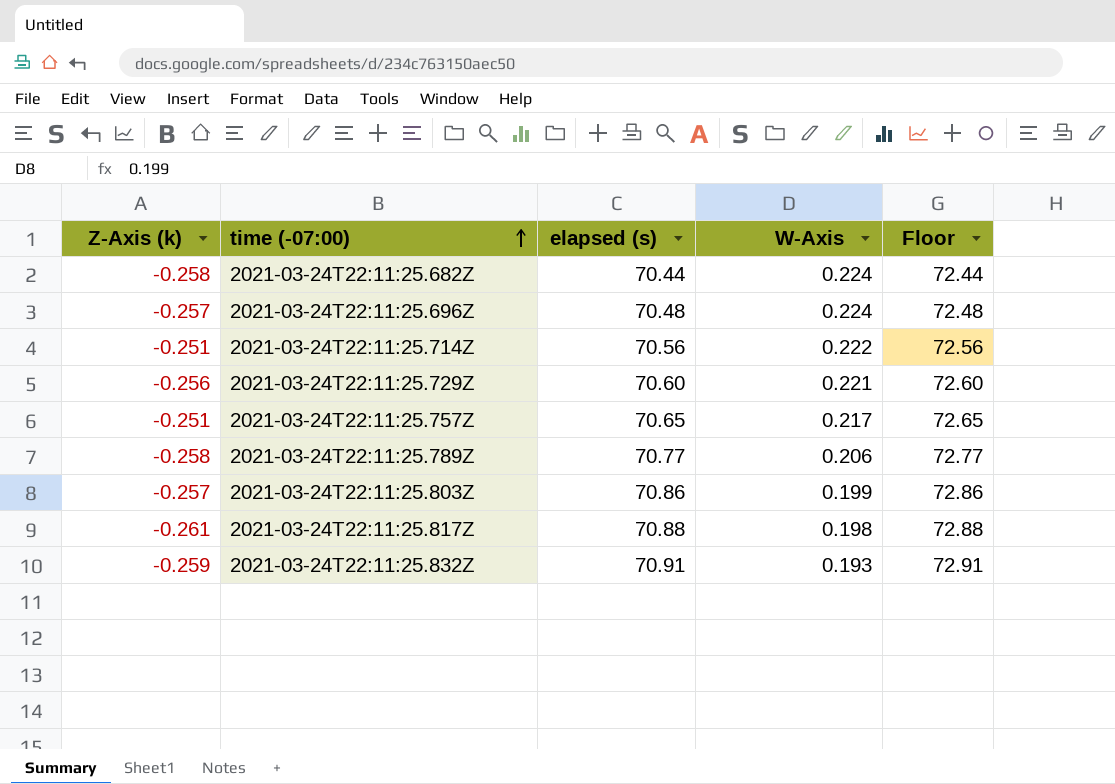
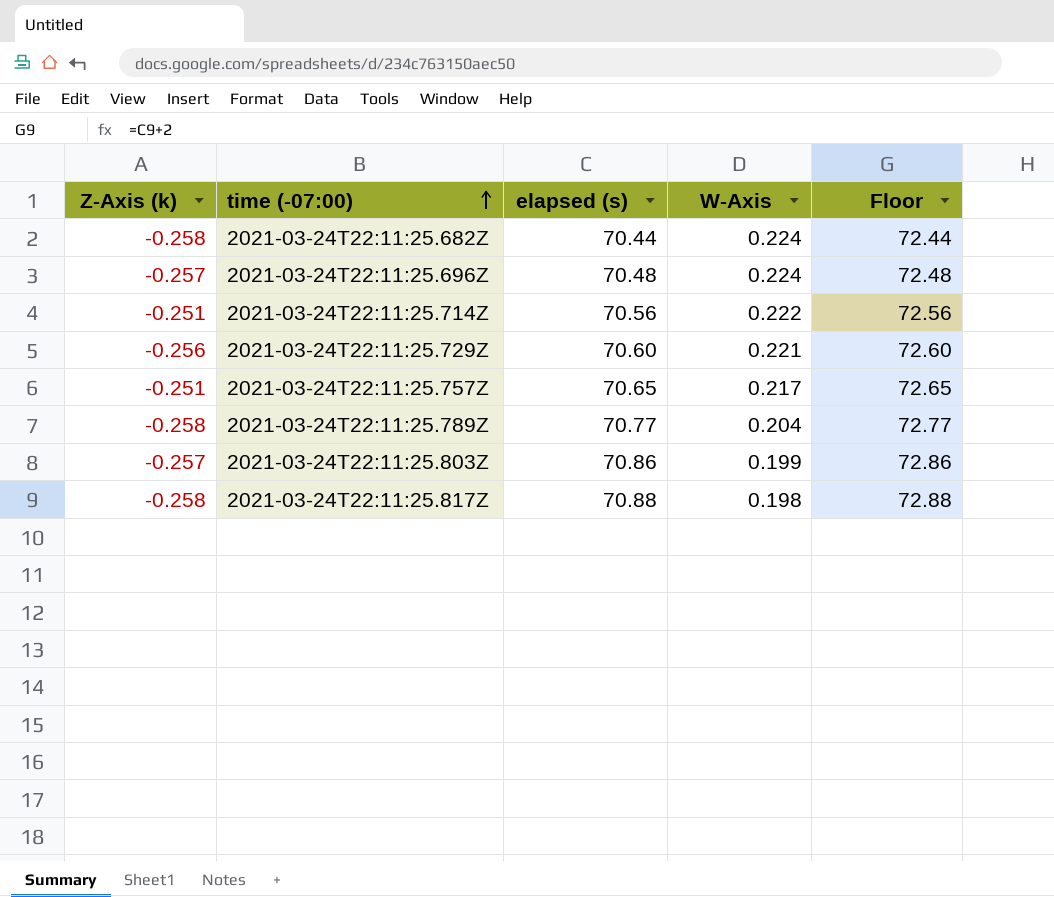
row 2021-03-24T22:11:25.832Z: -0.259 | 70.91 | 0.193 | 72.91 -> none
2021-03-24T22:11:25.789Z | W-Axis: 0.206 -> 0.204
2021-03-24T22:11:25.817Z | Z-Axis (k): -0.261 -> -0.258

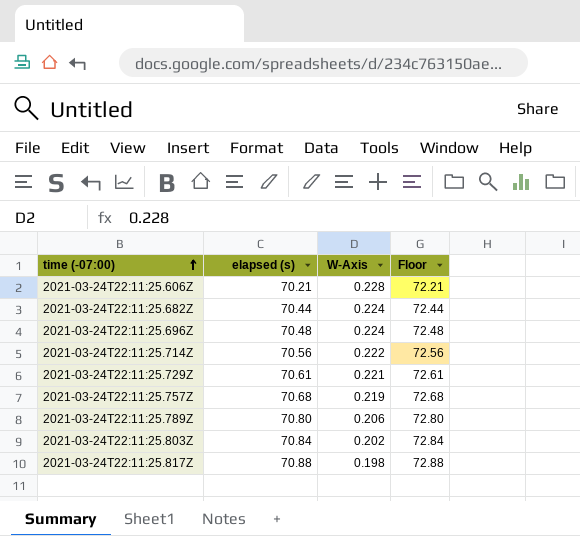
column Z-Axis (k) | position: 1 -> none
row 2021-03-24T22:11:25.606Z: none -> 70.21 | 0.228 | 72.21
2021-03-24T22:11:25.729Z | elapsed (s): 70.60 -> 70.61
2021-03-24T22:11:25.729Z | Floor: 72.60 -> 72.61
2021-03-24T22:11:25.757Z | elapsed (s): 70.65 -> 70.68
2021-03-24T22:11:25.757Z | W-Axis: 0.217 -> 0.219
2021-03-24T22:11:25.757Z | Floor: 72.65 -> 72.68
2021-03-24T22:11:25.789Z | elapsed (s): 70.77 -> 70.80
2021-03-24T22:11:25.789Z | W-Axis: 0.204 -> 0.206
2021-03-24T22:11:25.789Z | Floor: 72.77 -> 72.80
2021-03-24T22:11:25.803Z | elapsed (s): 70.86 -> 70.84
2021-03-24T22:11:25.803Z | W-Axis: 0.199 -> 0.202
2021-03-24T22:11:25.803Z | Floor: 72.86 -> 72.84

